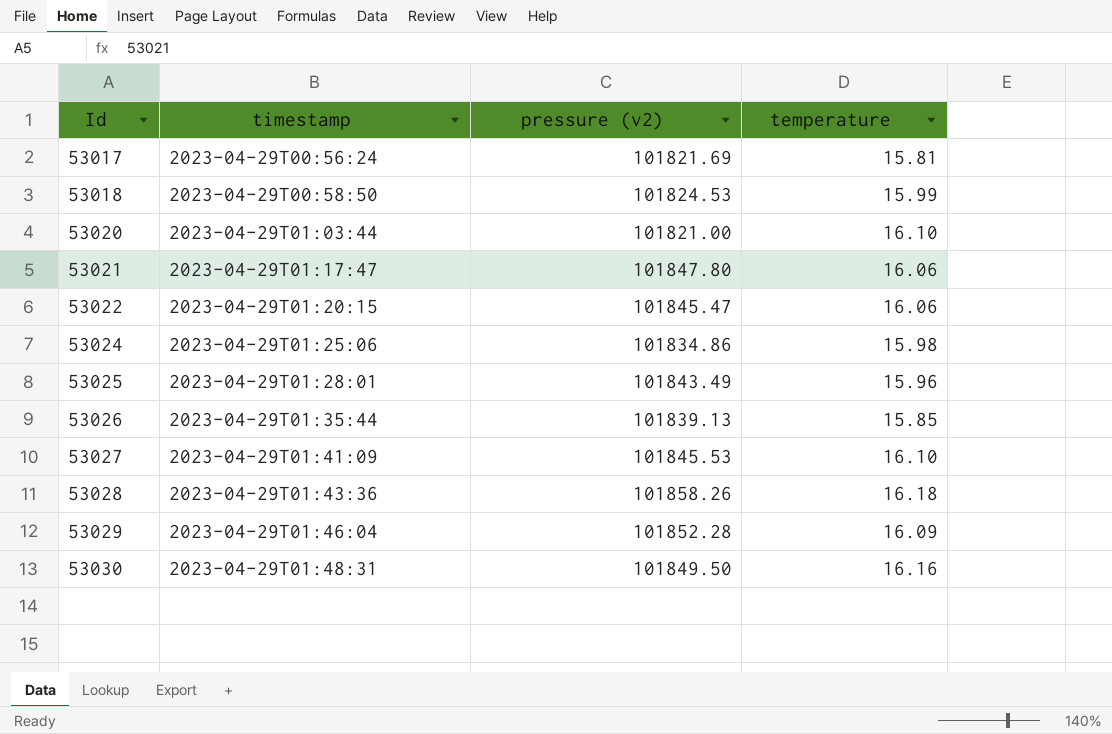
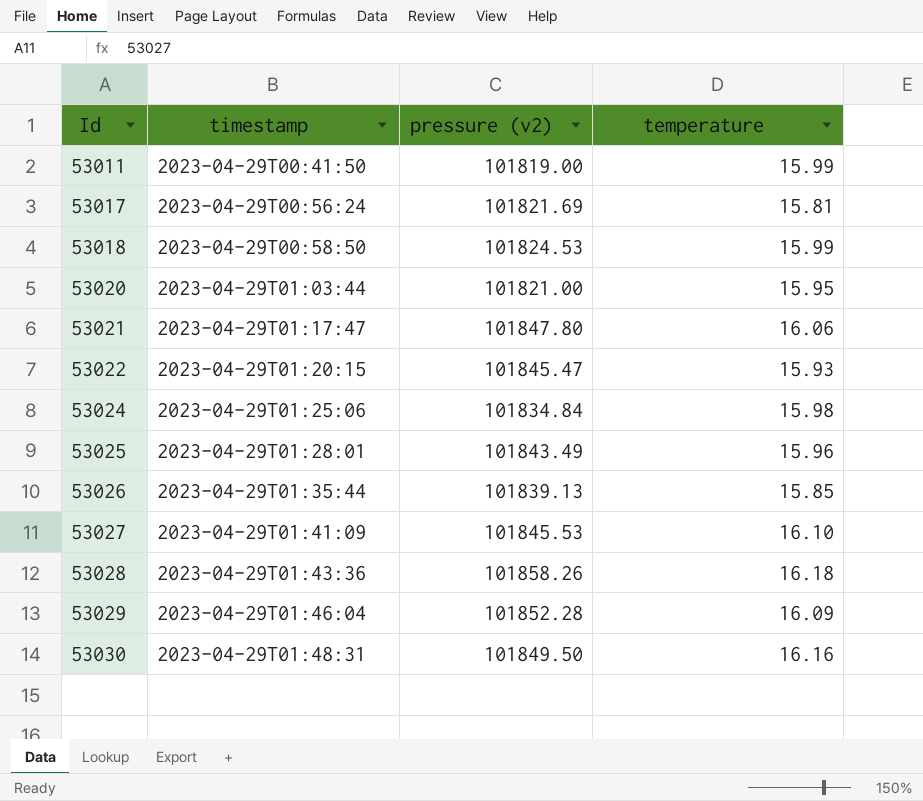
row 53011: none -> 2023-04-29T00:41:50 | 101819.00 | 15.99
53020 | temperature: 16.10 -> 15.95
53022 | temperature: 16.06 -> 15.93
53024 | pressure (v2): 101834.86 -> 101834.84

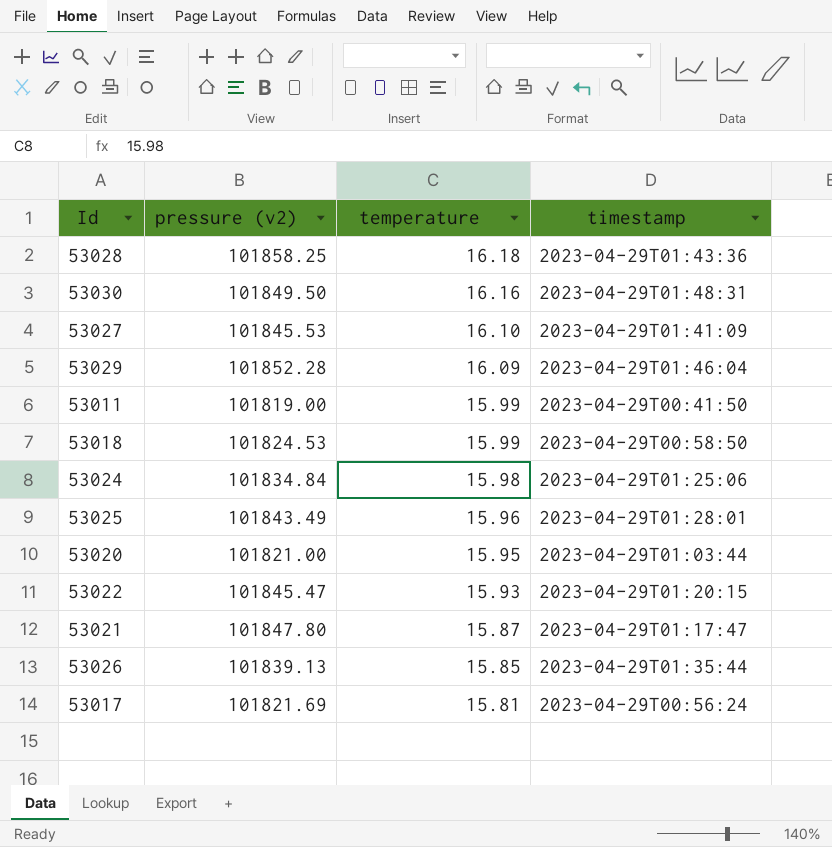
row order: Id ascending -> temperature descending
column timestamp | position: 2 -> 4
53028 | pressure (v2): 101858.26 -> 101858.25
53021 | temperature: 16.06 -> 15.87

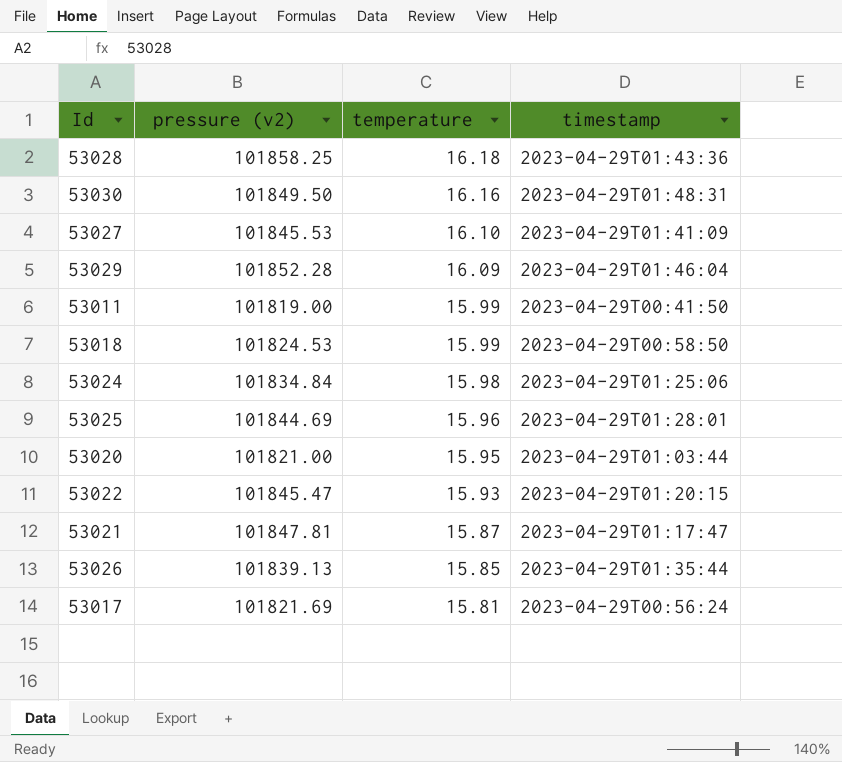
53025 | pressure (v2): 101843.49 -> 101844.69
53021 | pressure (v2): 101847.80 -> 101847.81

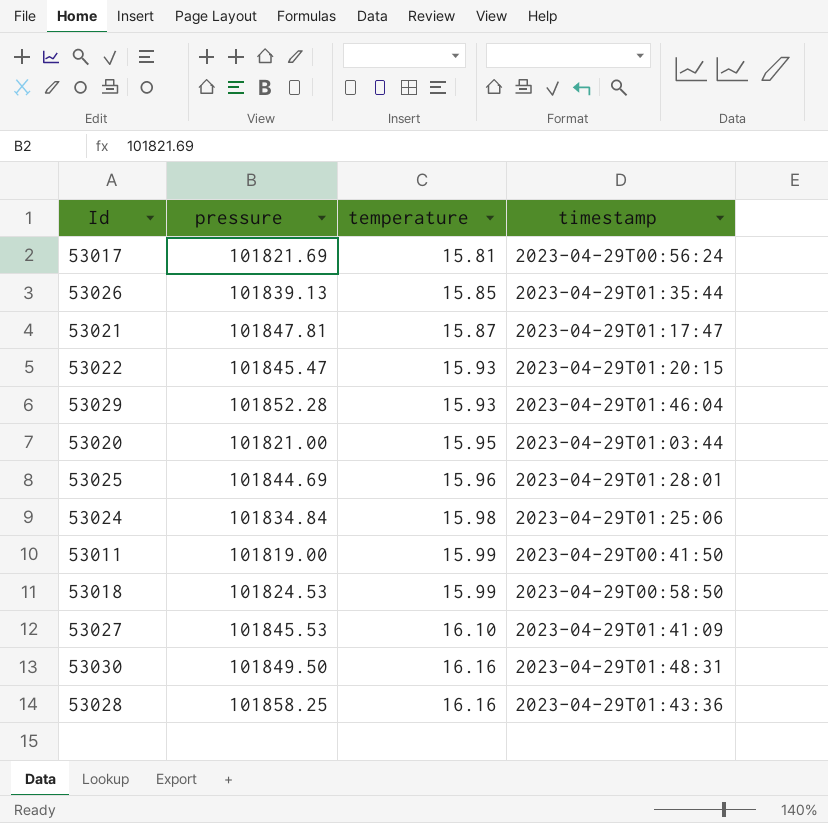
row order: temperature descending -> temperature ascending
column name: pressure (v2) -> pressure
53029 | temperature: 16.09 -> 15.93
53028 | temperature: 16.18 -> 16.16

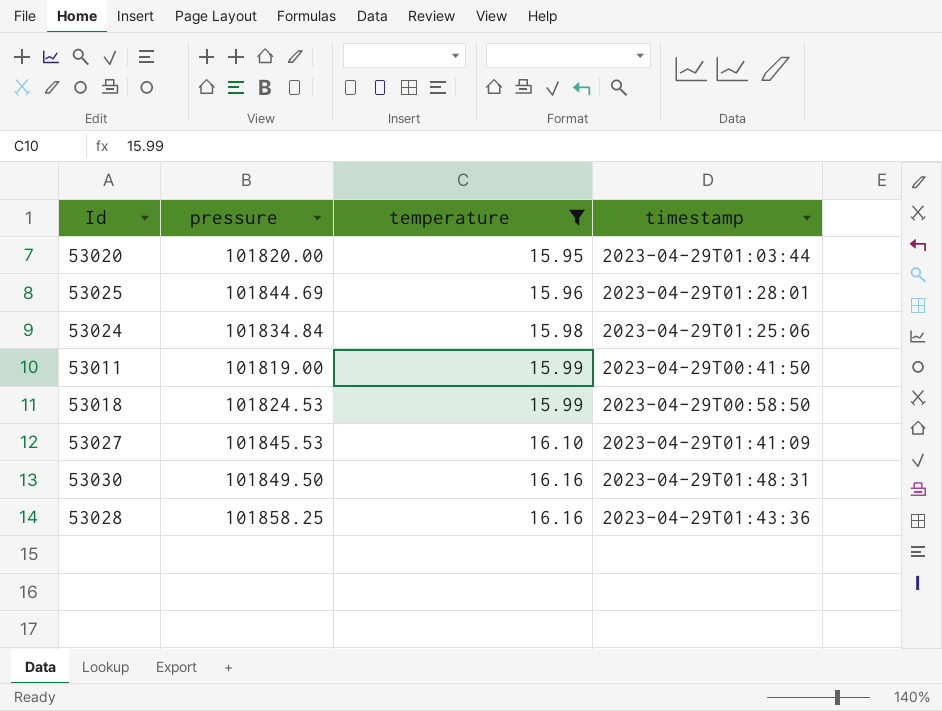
filter: none -> temperature >= 15.95
53020 | pressure: 101821.00 -> 101820.00

